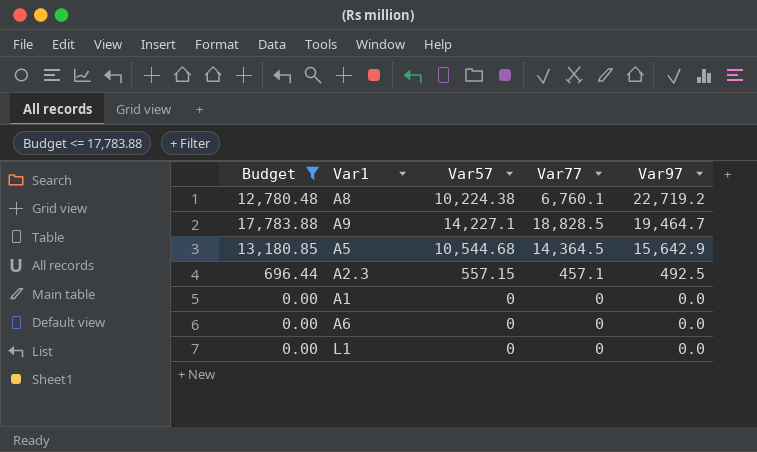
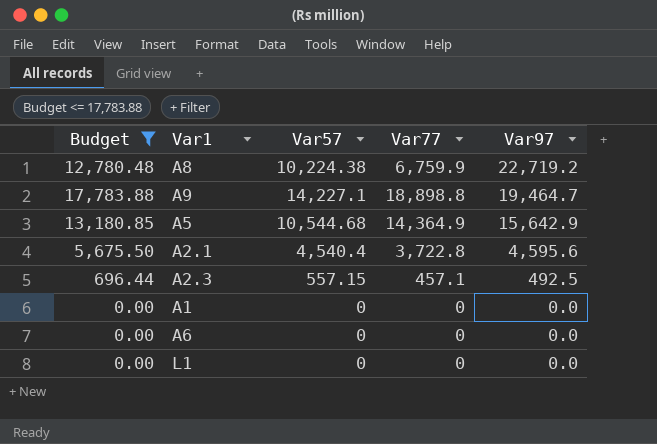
A8 | Var77: 6,760.1 -> 6,759.9
A9 | Var77: 18,828.5 -> 18,898.8
A5 | Var77: 14,364.5 -> 14,364.9
row A2.1: none -> 5,675.50 | 4,540.4 | 3,722.8 | 4,595.6

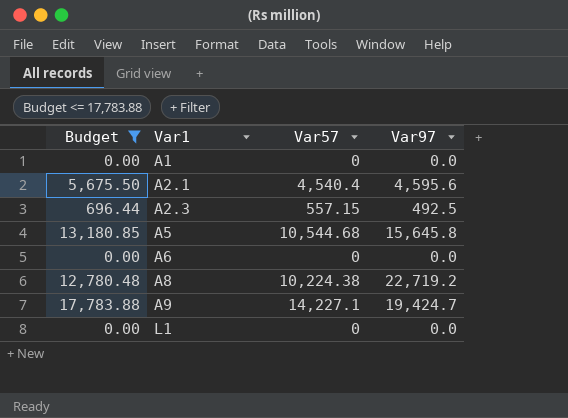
row order: Var97 descending -> Var1 ascending
column Var77 | position: 4 -> none
A5 | Var97: 15,642.9 -> 15,645.8
A9 | Var97: 19,464.7 -> 19,424.7

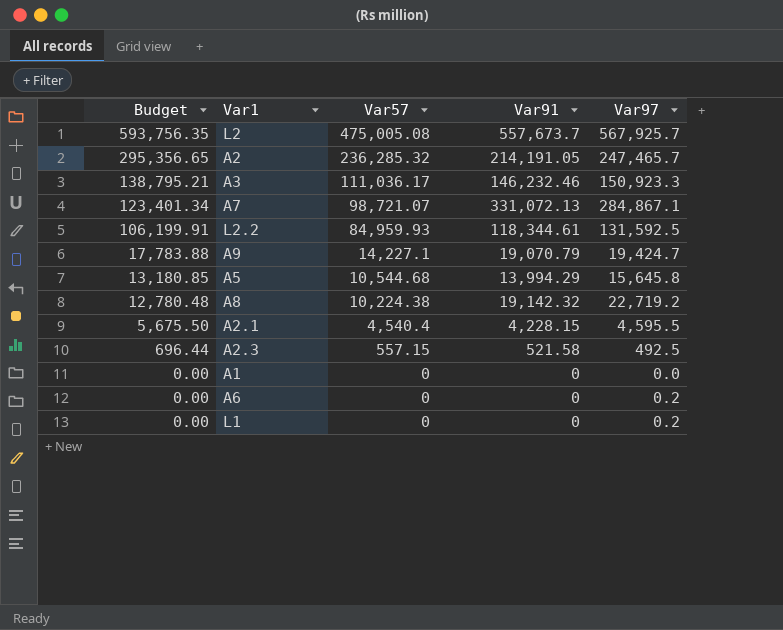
filter: Budget <= 17,783.88 -> none
row order: Var1 ascending -> Budget descending
column Var91 | position: none -> 4
A2.1 | Var97: 4,595.6 -> 4,595.5
A6 | Var97: 0.0 -> 0.2
L1 | Var97: 0.0 -> 0.2

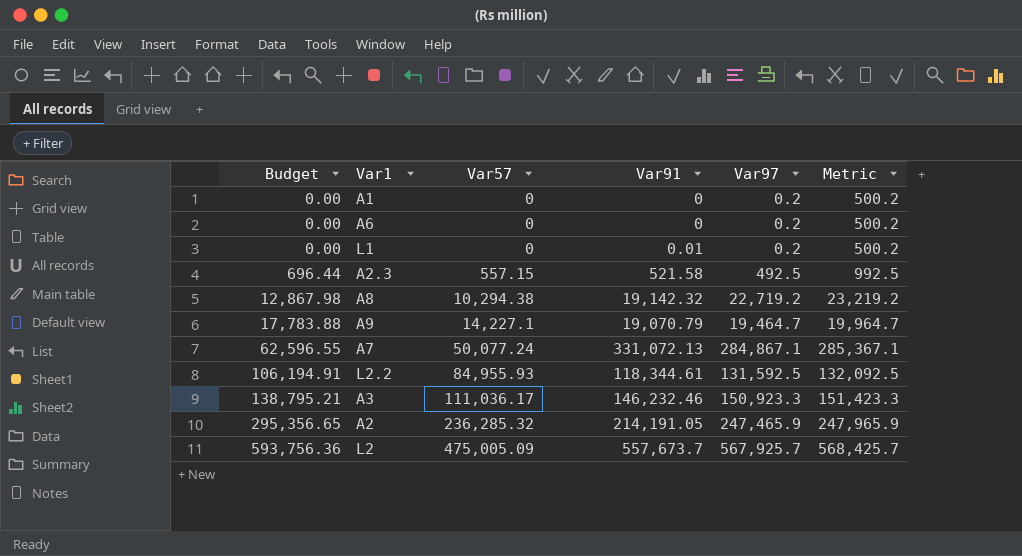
row order: Budget descending -> Budget ascending
column Metric | formula: none -> [Var97] + 500
row A5: 13,180.85 | 10,544.68 | 13,994.29 | 15,645.8 -> none
row A2.1: 5,675.50 | 4,540.4 | 4,228.15 | 4,595.5 -> none
A1 | Var97: 0.0 -> 0.2
L1 | Var91: 0 -> 0.01
A8 | Budget: 12,780.48 -> 12,867.98
A8 | Var57: 10,224.38 -> 10,294.38
A9 | Var97: 19,424.7 -> 19,464.7
A7 | Budget: 123,401.34 -> 62,596.55
A7 | Var57: 98,721.07 -> 50,077.24
L2.2 | Budget: 106,199.91 -> 106,194.91
L2.2 | Var57: 84,959.93 -> 84,955.93
A2 | Var97: 247,465.7 -> 247,465.9
L2 | Budget: 593,756.35 -> 593,756.36
L2 | Var57: 475,005.08 -> 475,005.09

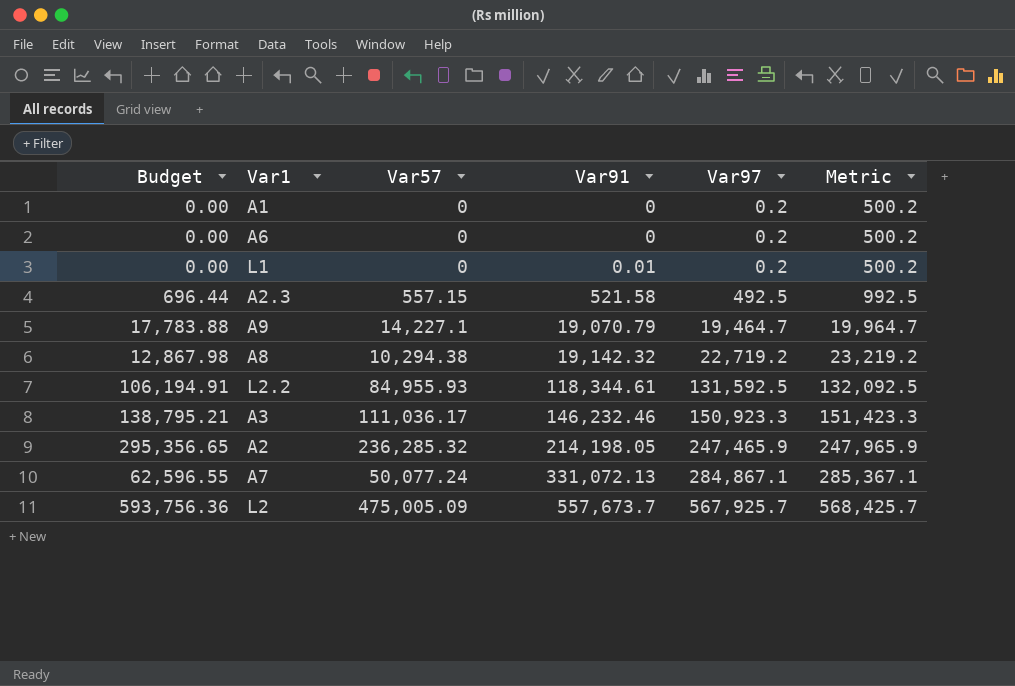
row order: Budget ascending -> Var91 ascending
A2 | Var91: 214,191.05 -> 214,198.05

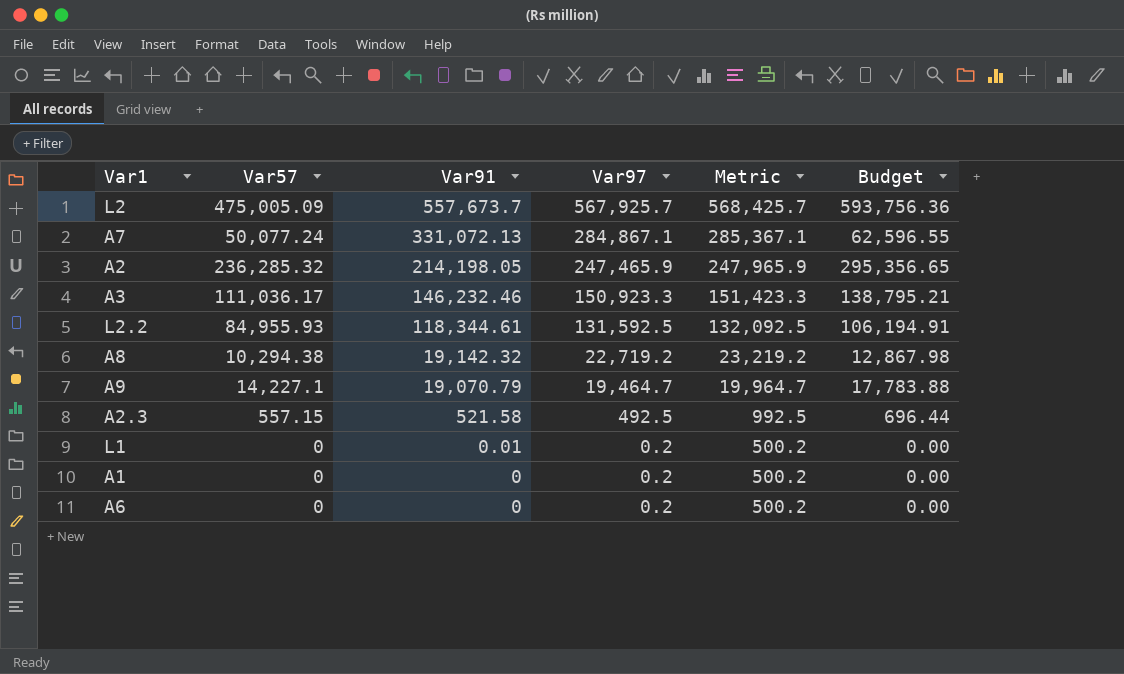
row order: Var91 ascending -> Var91 descending
column Budget | position: 1 -> 6

